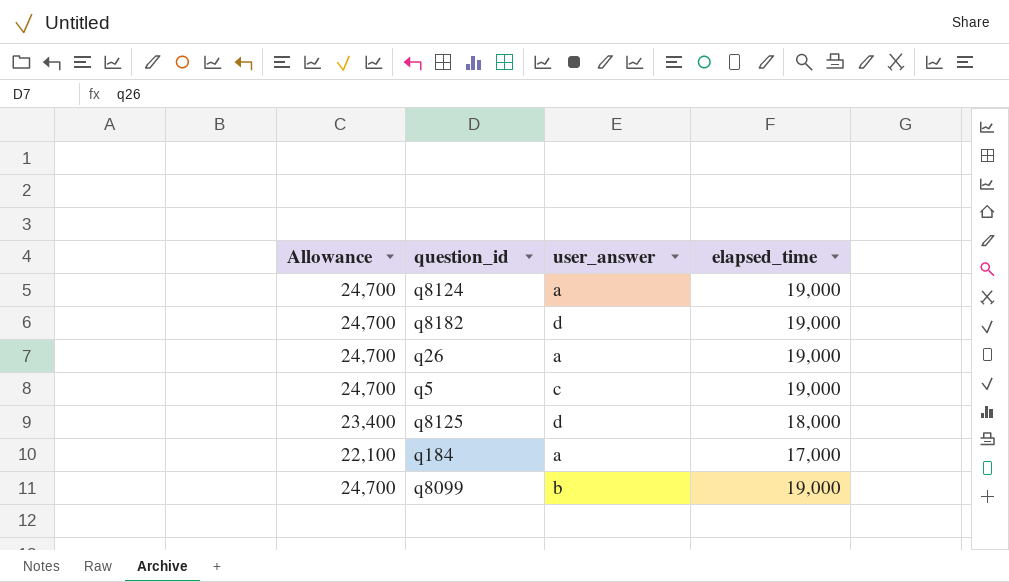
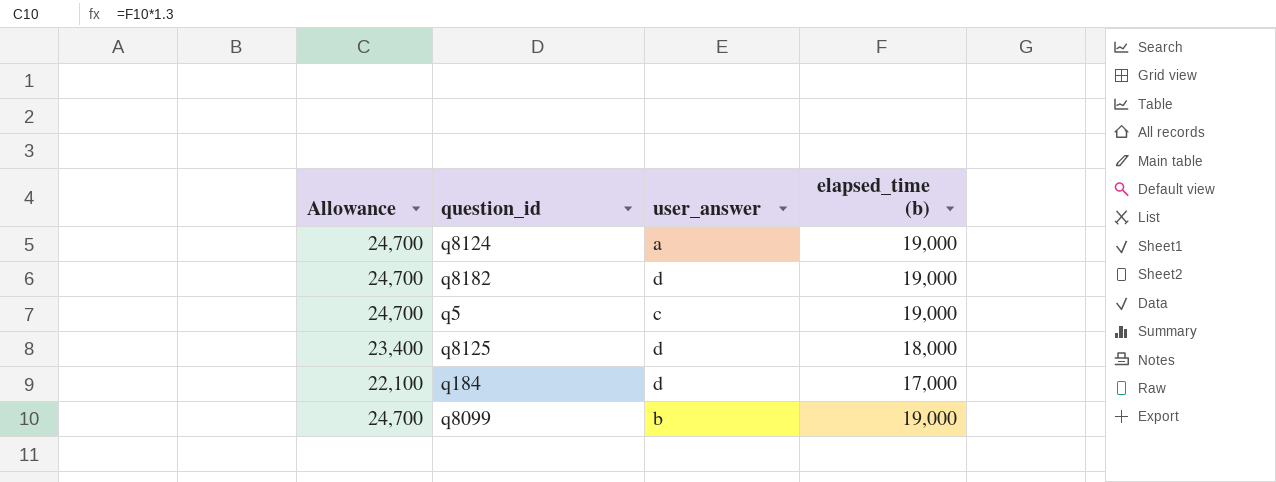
column name: elapsed_time -> elapsed_time (b)
row q26: 24,700 | a | 19,000 -> none
q184 | user_answer: a -> d

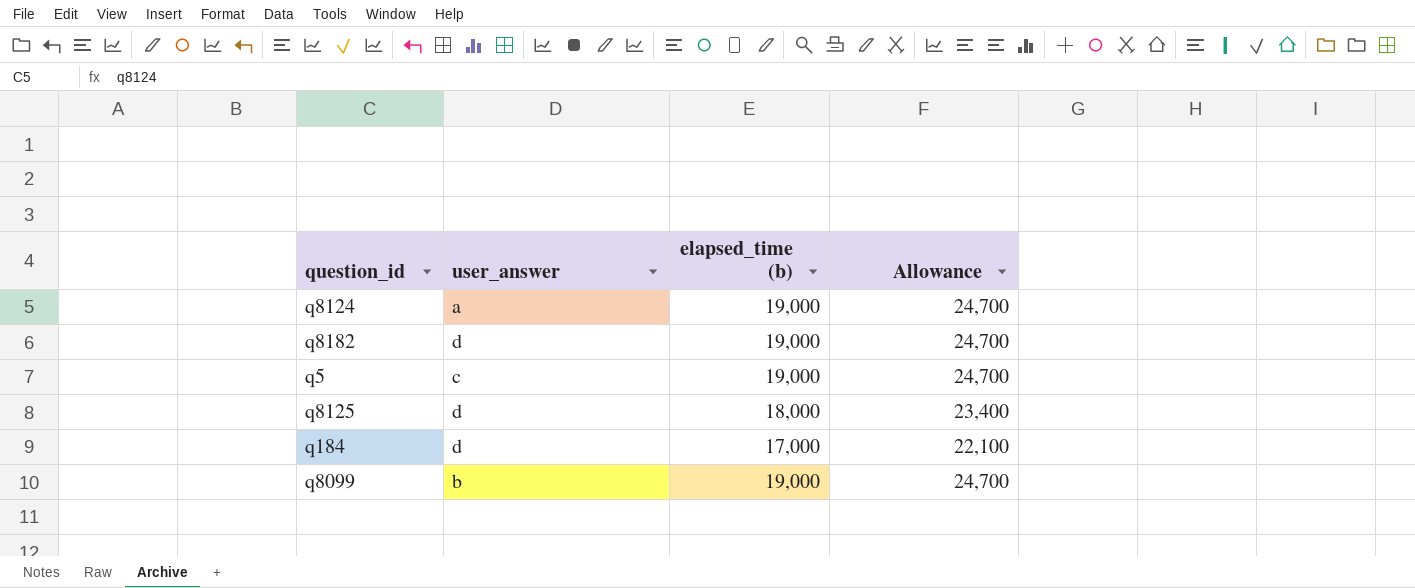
column Allowance | position: 1 -> 4

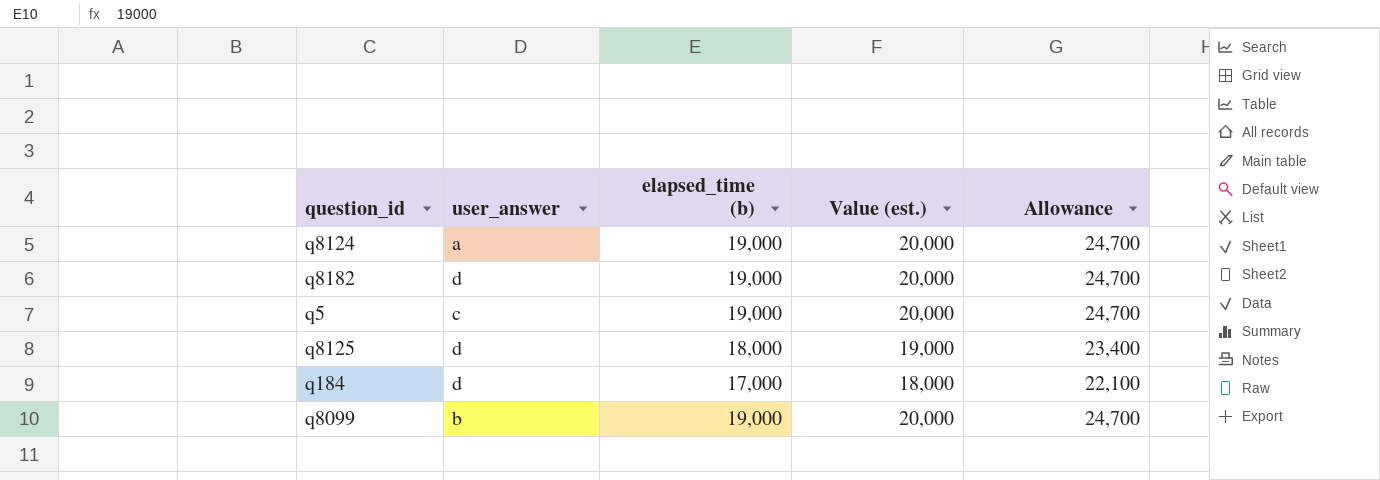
column Value (est.) | formula: none -> [elapsed_time (b)] + 1000

